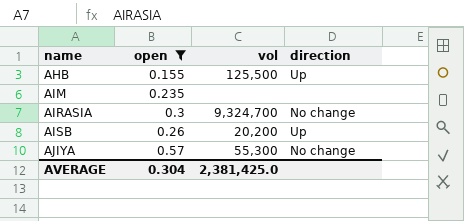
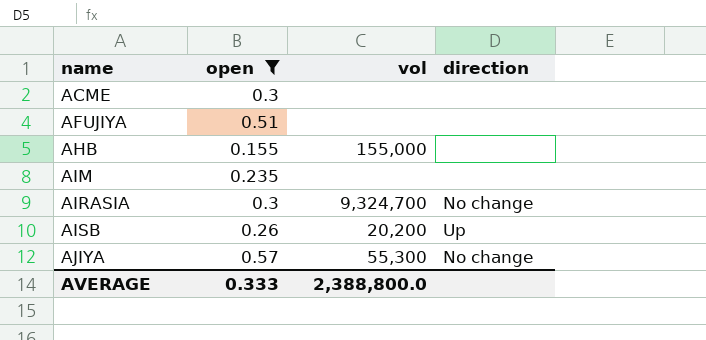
row ACME: none -> 0.3 | none | none
row AFUJIYA: none -> 0.51 | none | none
AHB | vol: 125,500 -> 155,000
AHB | direction: Up -> none
AVERAGE | open: 0.304 -> 0.333
AVERAGE | vol: 2,381,425.0 -> 2,388,800.0

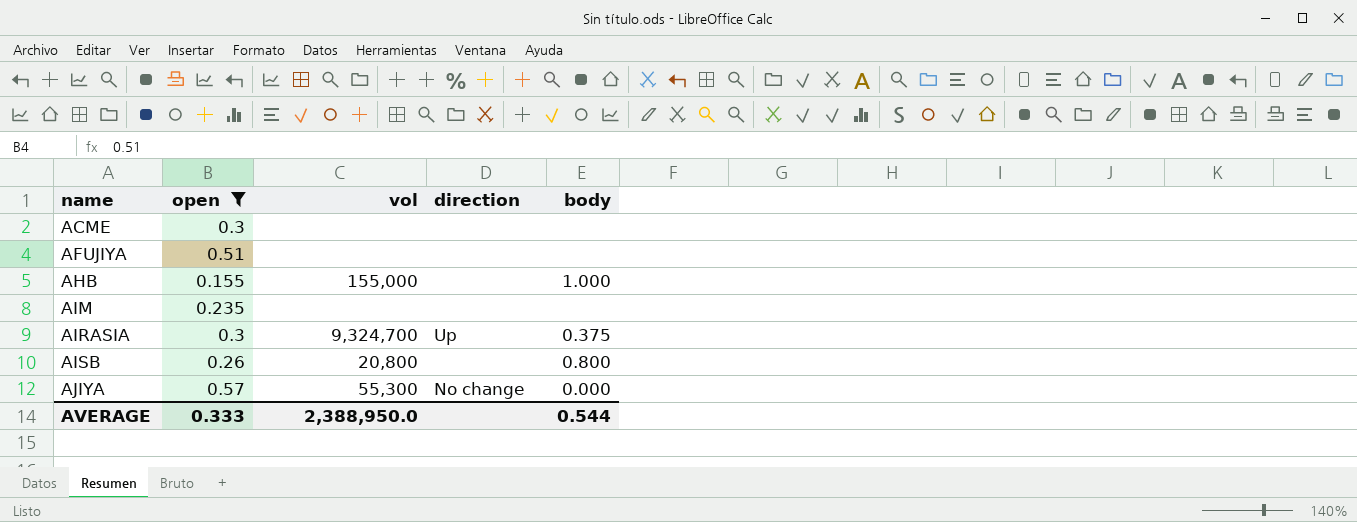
column body | position: none -> 5
AIRASIA | direction: No change -> Up
AISB | vol: 20,200 -> 20,800
AISB | direction: Up -> none
AVERAGE | vol: 2,388,800.0 -> 2,388,950.0

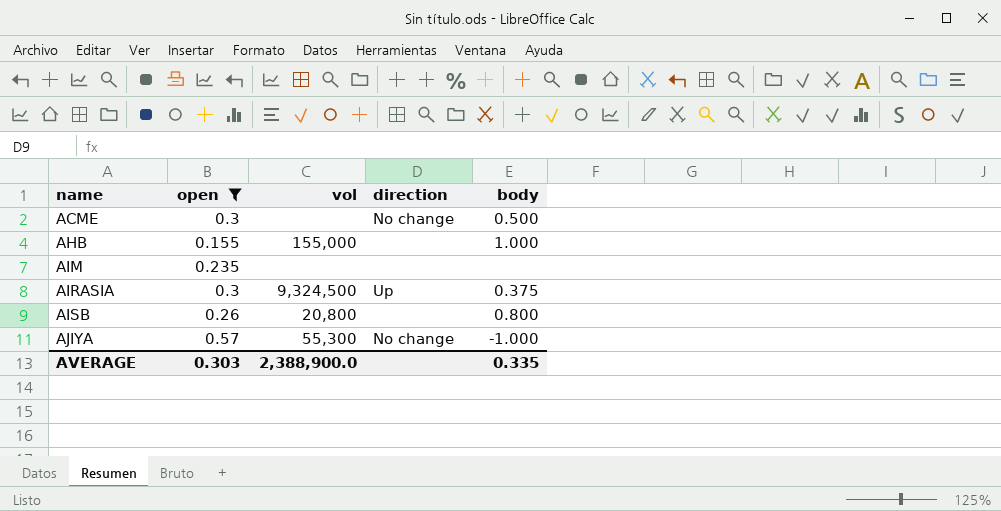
row AFUJIYA: 0.51 | none | none | none -> none
ACME | direction: none -> No change
ACME | body: none -> 0.500
AIRASIA | vol: 9,324,700 -> 9,324,500
AJIYA | body: 0.000 -> -1.000
AVERAGE | open: 0.333 -> 0.303
AVERAGE | vol: 2,388,950.0 -> 2,388,900.0
AVERAGE | body: 0.544 -> 0.335

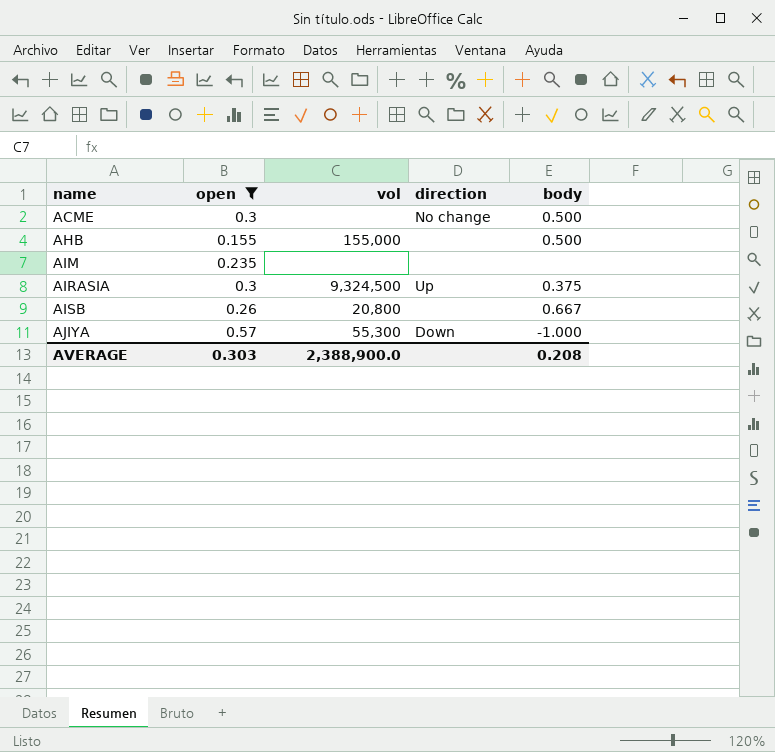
AHB | body: 1.000 -> 0.500
AISB | body: 0.800 -> 0.667
AJIYA | direction: No change -> Down
AVERAGE | body: 0.335 -> 0.208

